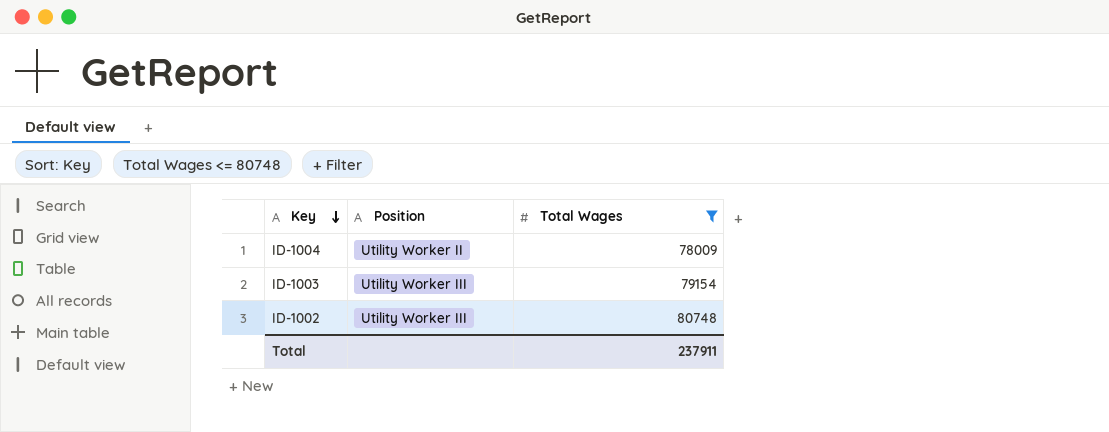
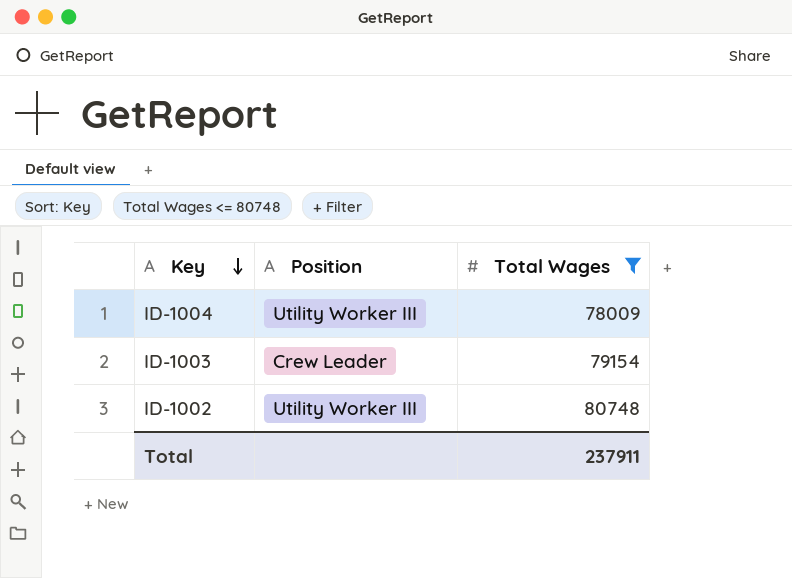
ID-1004 | Position: Utility Worker II -> Utility Worker III
ID-1003 | Position: Utility Worker III -> Crew Leader

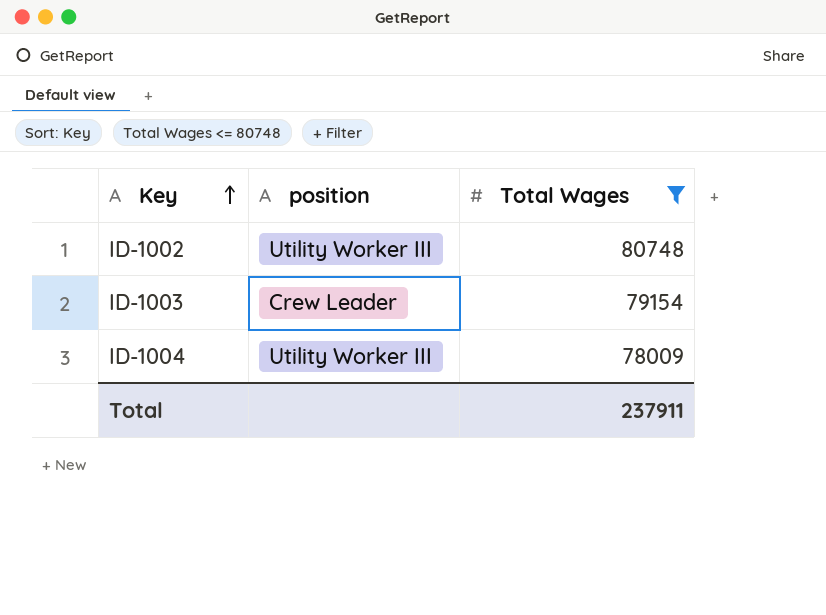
row order: Key descending -> Key ascending
column name: Position -> position

